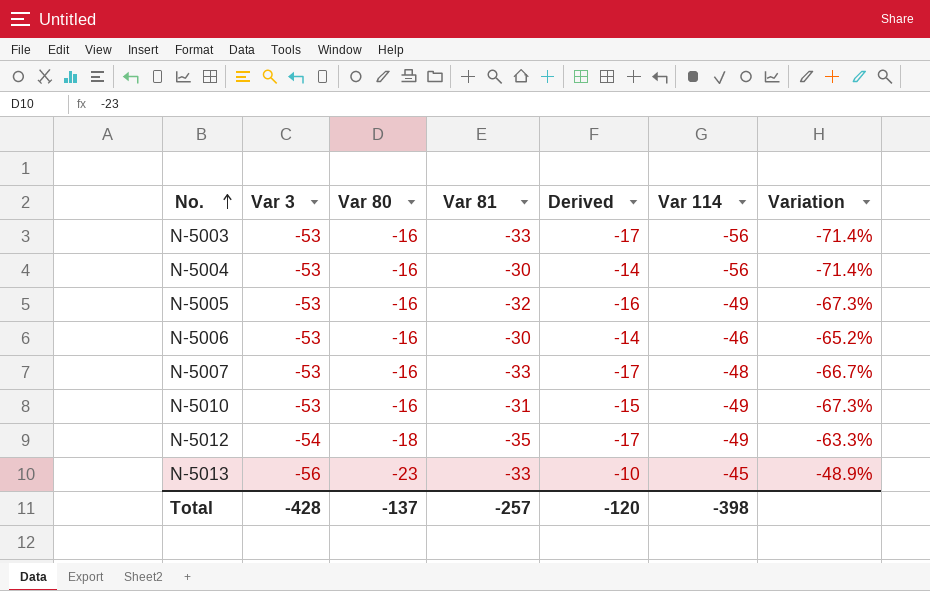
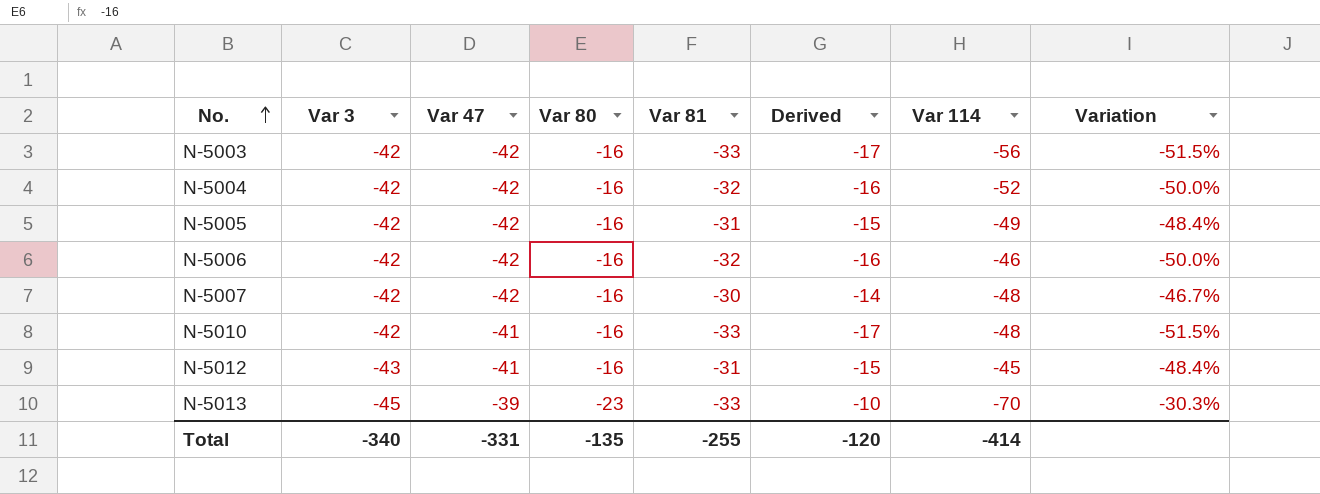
column Var 47 | position: none -> 3
column Variation | formula: ([Var 80] - [Var 114]) / [Var 114] -> ([Var 80] - [Var 81]) / [Var 81]
N-5003 | Var 3: -53 -> -42
N-5004 | Var 3: -53 -> -42
N-5004 | Var 81: -30 -> -32
N-5004 | Derived: -14 -> -16
N-5004 | Var 114: -56 -> -52
N-5005 | Var 3: -53 -> -42
N-5005 | Var 81: -32 -> -31
N-5005 | Derived: -16 -> -15
N-5006 | Var 3: -53 -> -42
N-5006 | Var 81: -30 -> -32
N-5006 | Derived: -14 -> -16
N-5007 | Var 3: -53 -> -42
N-5007 | Var 81: -33 -> -30
N-5007 | Derived: -17 -> -14
N-5010 | Var 3: -53 -> -42
N-5010 | Var 81: -31 -> -33
N-5010 | Derived: -15 -> -17
N-5010 | Var 114: -49 -> -48
N-5012 | Var 3: -54 -> -43
N-5012 | Var 80: -18 -> -16
N-5012 | Var 81: -35 -> -31
N-5012 | Derived: -17 -> -15
N-5012 | Var 114: -49 -> -45
N-5013 | Var 3: -56 -> -45
N-5013 | Var 114: -45 -> -70
Total | Var 3: -428 -> -340
Total | Var 80: -137 -> -135
Total | Var 81: -257 -> -255
Total | Var 114: -398 -> -414

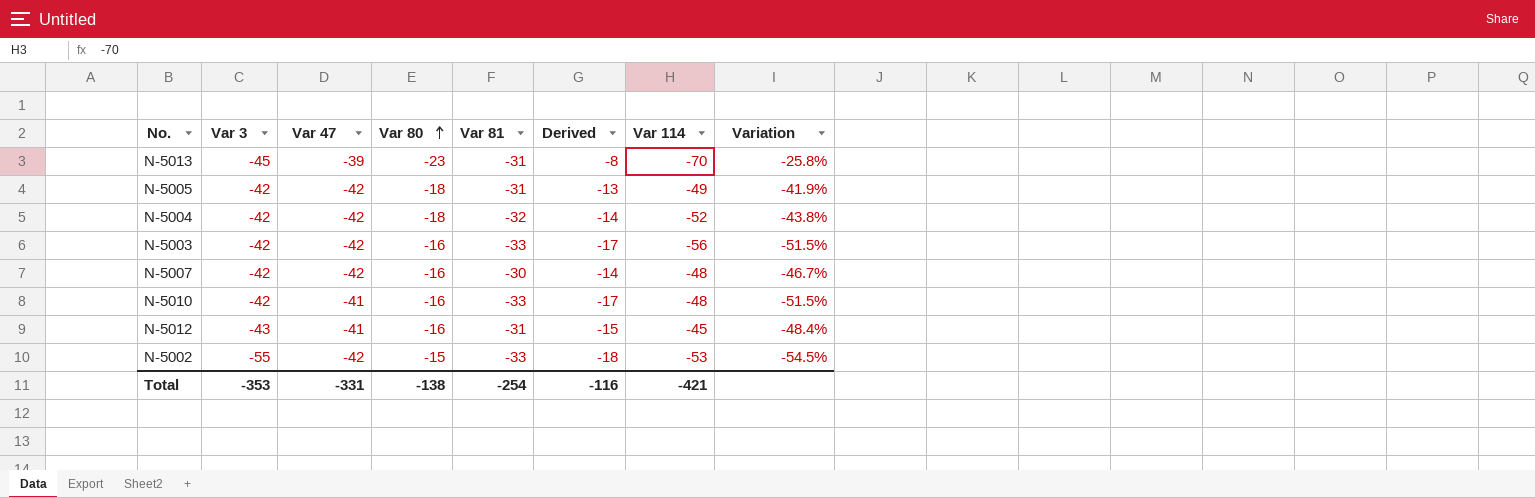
row order: No. ascending -> Var 80 ascending
row N-5006: -42 | -42 | -16 | -32 | -16 | -46 | -50.0% -> none
N-5013 | Var 81: -33 -> -31
N-5013 | Derived: -10 -> -8
N-5013 | Variation: -30.3% -> -25.8%
N-5005 | Var 80: -16 -> -18
N-5005 | Derived: -15 -> -13
N-5005 | Variation: -48.4% -> -41.9%
N-5004 | Var 80: -16 -> -18
N-5004 | Derived: -16 -> -14
N-5004 | Variation: -50.0% -> -43.8%
row N-5002: none -> -55 | -42 | -15 | -33 | -18 | -53 | -54.5%
Total | Var 3: -340 -> -353
Total | Var 80: -135 -> -138
Total | Var 81: -255 -> -254
Total | Derived: -120 -> -116
Total | Var 114: -414 -> -421

